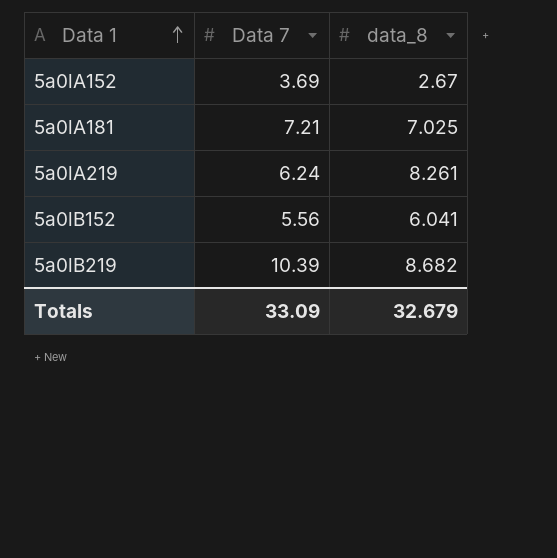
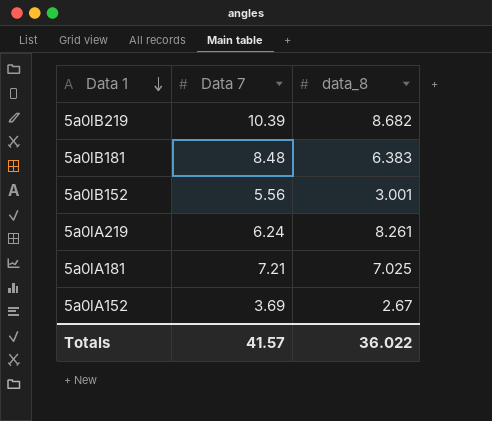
row order: Data 1 ascending -> Data 1 descending
row 5a0lB181: none -> 8.48 | 6.383
5a0lB152 | data_8: 6.041 -> 3.001
Totals | Data 7: 33.09 -> 41.57
Totals | data_8: 32.679 -> 36.022

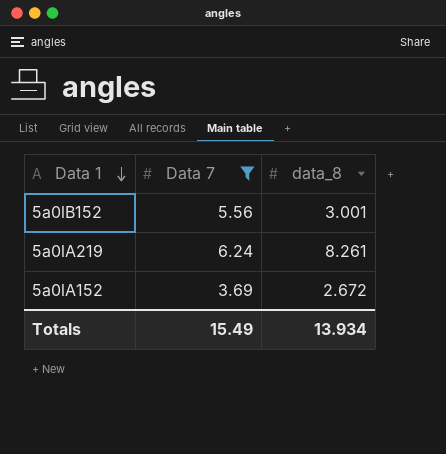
filter: none -> Data 7 <= 6.24
5a0lA152 | data_8: 2.67 -> 2.672
Totals | Data 7: 41.57 -> 15.49
Totals | data_8: 36.022 -> 13.934

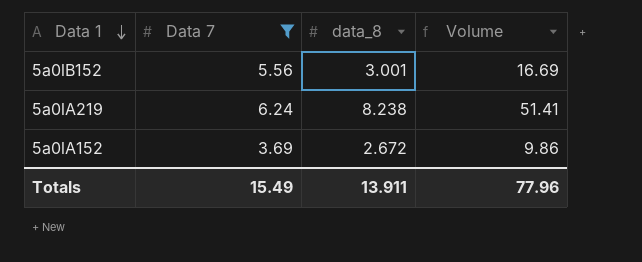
column Volume | formula: none -> [Data 7] * [data_8]
5a0lA219 | data_8: 8.261 -> 8.238
Totals | data_8: 13.934 -> 13.911

